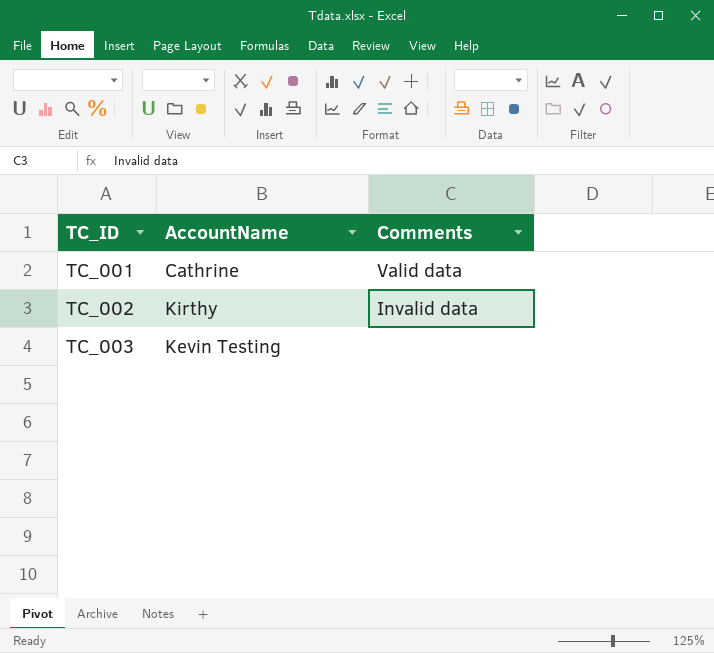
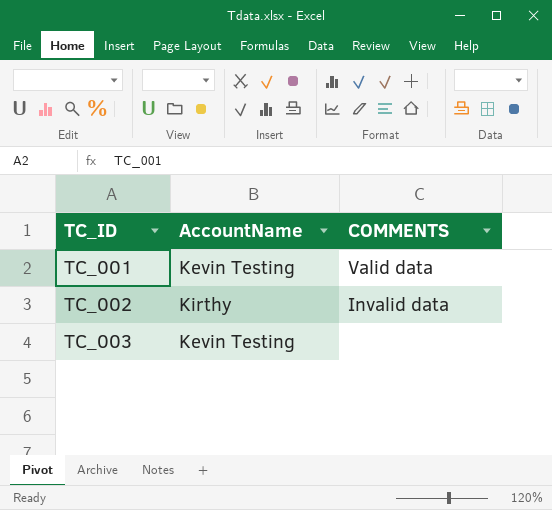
column name: Comments -> COMMENTS
TC_001 | AccountName: Cathrine -> Kevin Testing

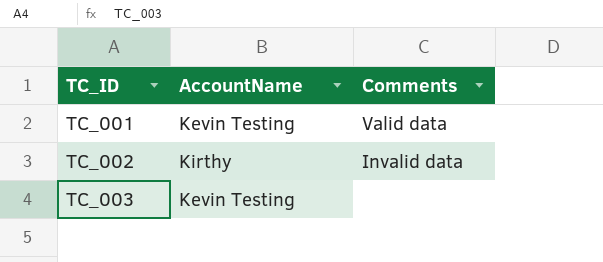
column name: COMMENTS -> Comments

